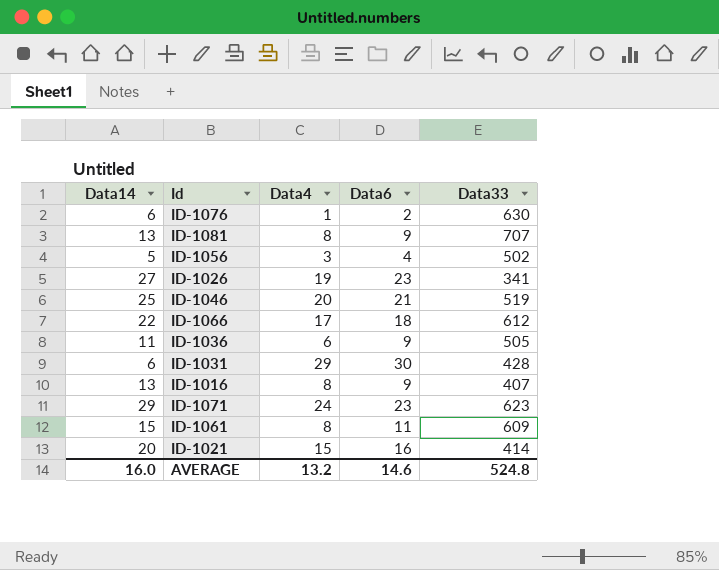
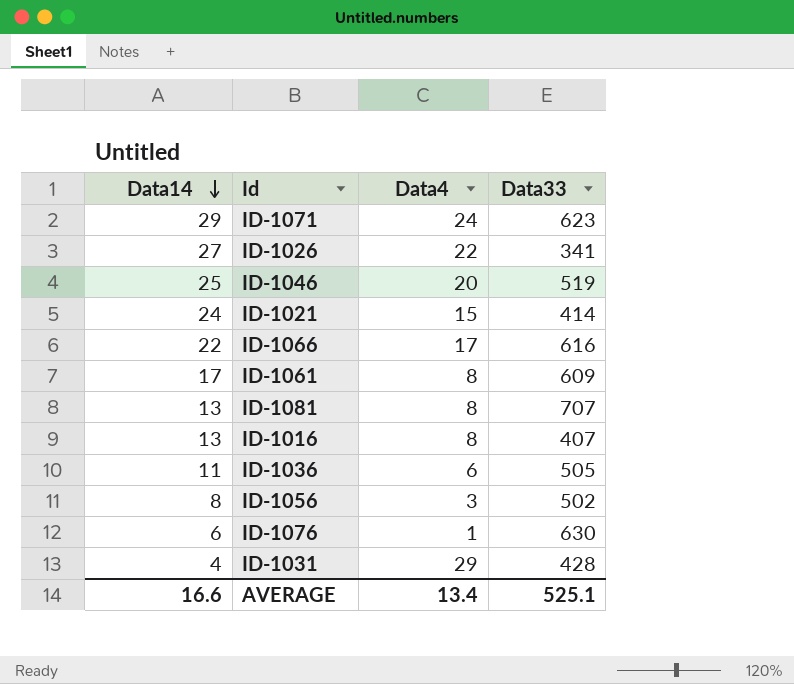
row order: none -> Data14 descending
column Data6 | position: 4 -> none
ID-1026 | Data4: 19 -> 22
ID-1021 | Data14: 20 -> 24
ID-1066 | Data33: 612 -> 616
ID-1061 | Data14: 15 -> 17
ID-1056 | Data14: 5 -> 8
ID-1031 | Data14: 6 -> 4
AVERAGE | Data14: 16.0 -> 16.6
AVERAGE | Data4: 13.2 -> 13.4
AVERAGE | Data33: 524.8 -> 525.1

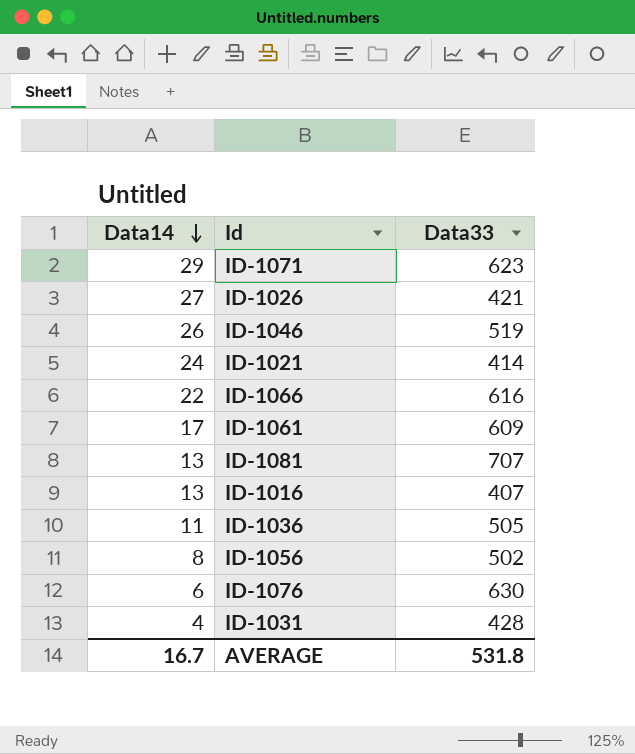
column Data4 | position: 3 -> none
ID-1026 | Data33: 341 -> 421
ID-1046 | Data14: 25 -> 26
AVERAGE | Data14: 16.6 -> 16.7
AVERAGE | Data33: 525.1 -> 531.8

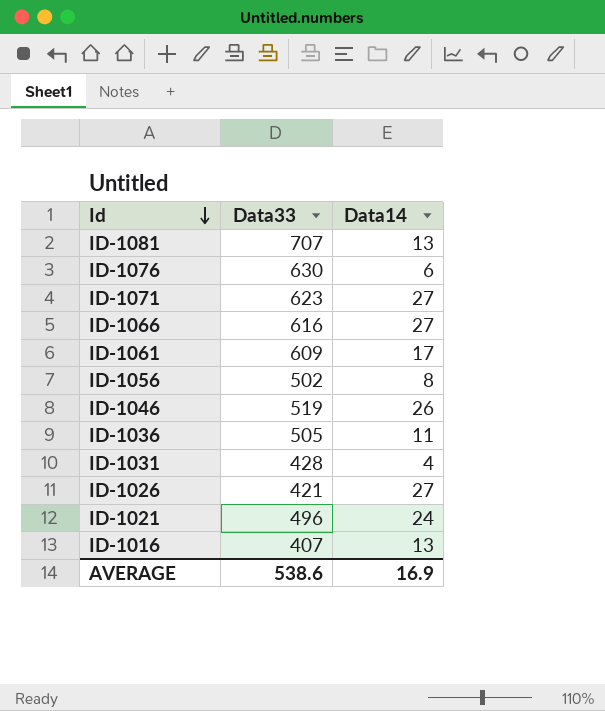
row order: Data14 descending -> Id descending
column Data14 | position: 1 -> 3
ID-1071 | Data14: 29 -> 27
ID-1066 | Data14: 22 -> 27
ID-1021 | Data33: 414 -> 496
AVERAGE | Data33: 531.8 -> 538.6
AVERAGE | Data14: 16.7 -> 16.9

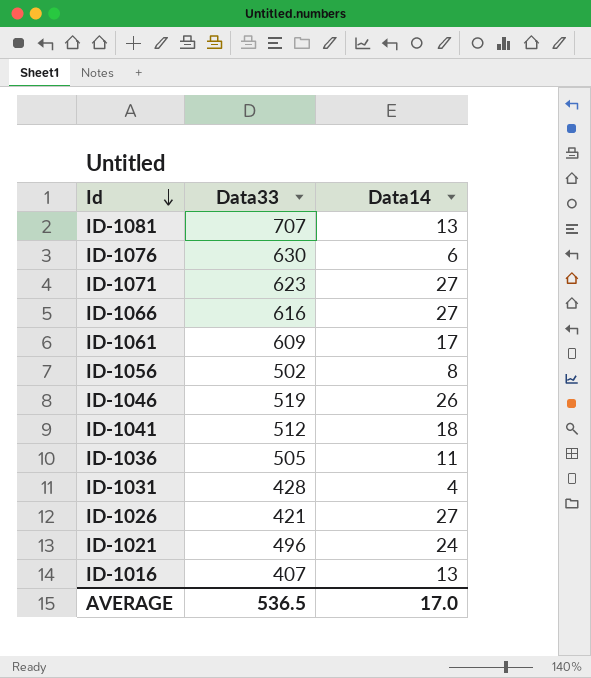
row ID-1041: none -> 512 | 18
AVERAGE | Data33: 538.6 -> 536.5
AVERAGE | Data14: 16.9 -> 17.0

